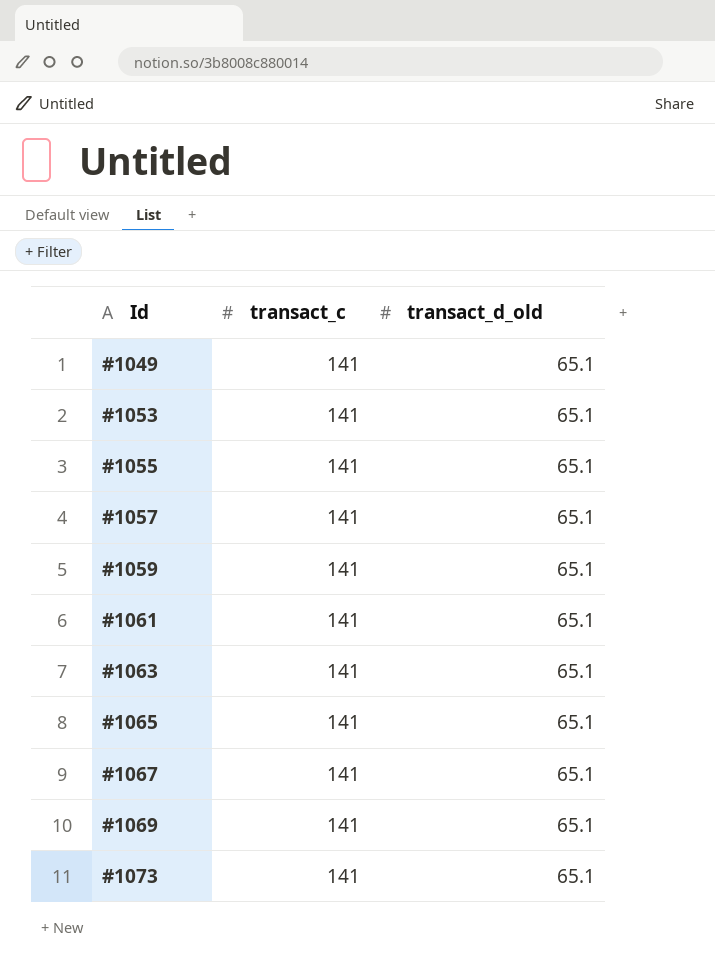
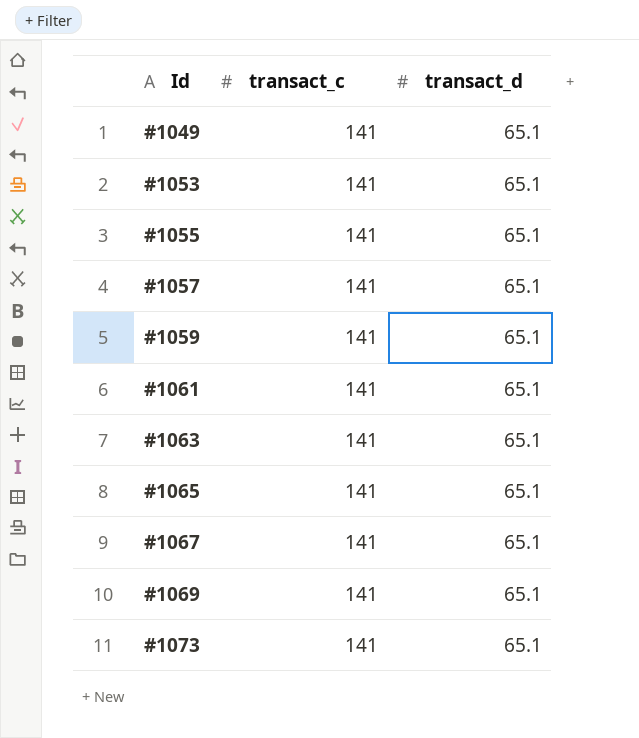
column name: transact_d_old -> transact_d

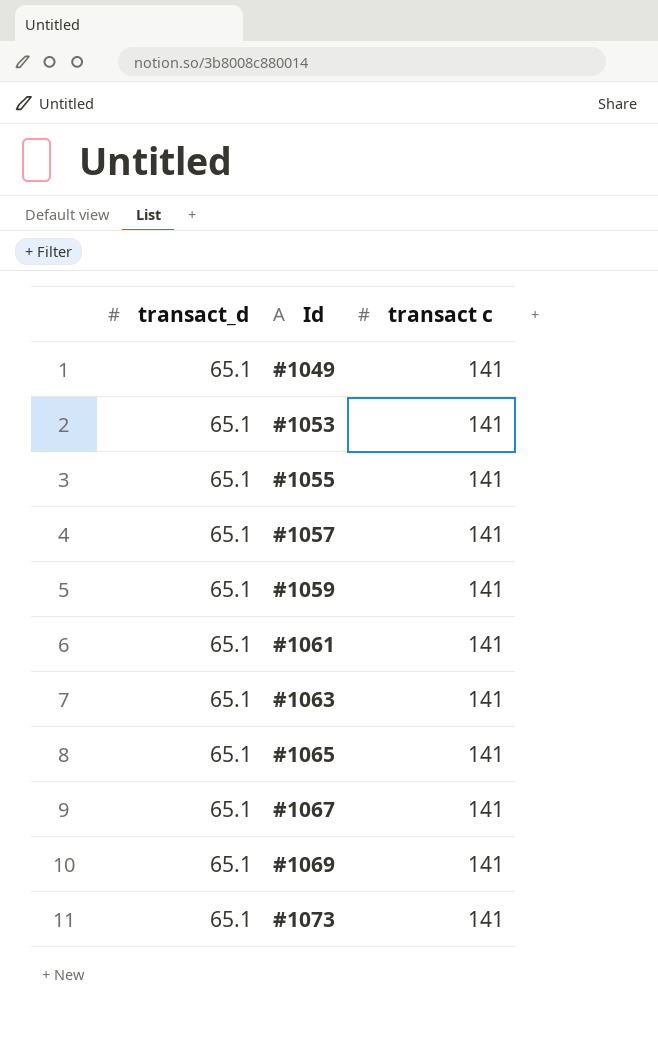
column transact_d | position: 3 -> 1
column name: transact_c -> transact c

